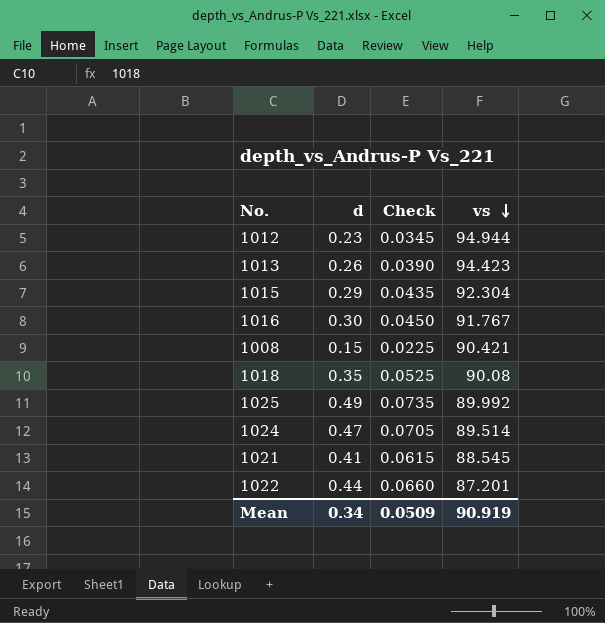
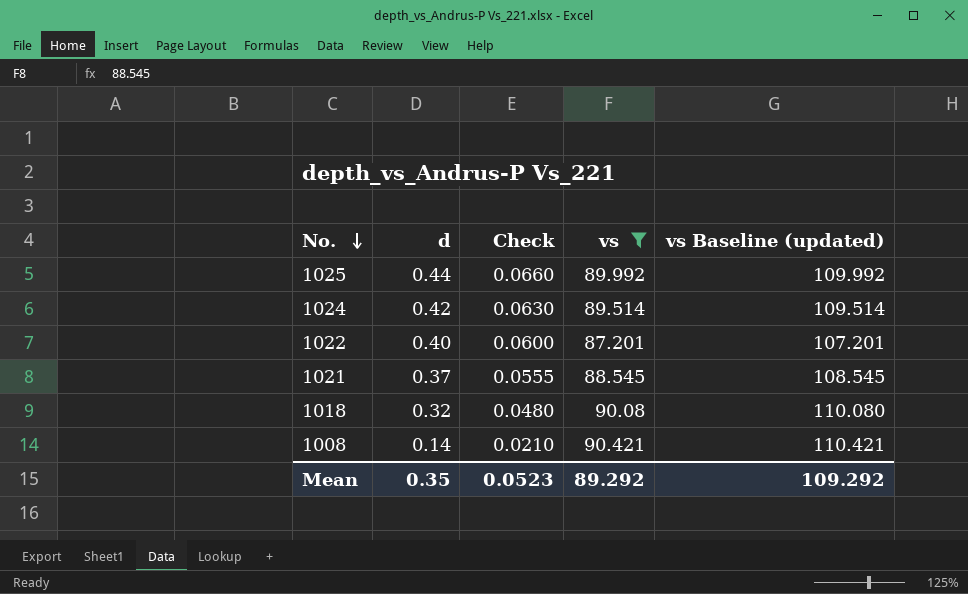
filter: none -> vs <= 90.421
row order: vs descending -> No. descending
column vs Baseline (updated) | formula: none -> [vs] + 20
1025 | d: 0.49 -> 0.44
1025 | Check: 0.0735 -> 0.0660
1024 | d: 0.47 -> 0.42
1024 | Check: 0.0705 -> 0.0630
1022 | d: 0.44 -> 0.40
1022 | Check: 0.0660 -> 0.0600
1021 | d: 0.41 -> 0.37
1021 | Check: 0.0615 -> 0.0555
1018 | d: 0.35 -> 0.32
1018 | Check: 0.0525 -> 0.0480
1008 | d: 0.15 -> 0.14
1008 | Check: 0.0225 -> 0.0210
Mean | d: 0.34 -> 0.35
Mean | Check: 0.0509 -> 0.0523
Mean | vs: 90.919 -> 89.292

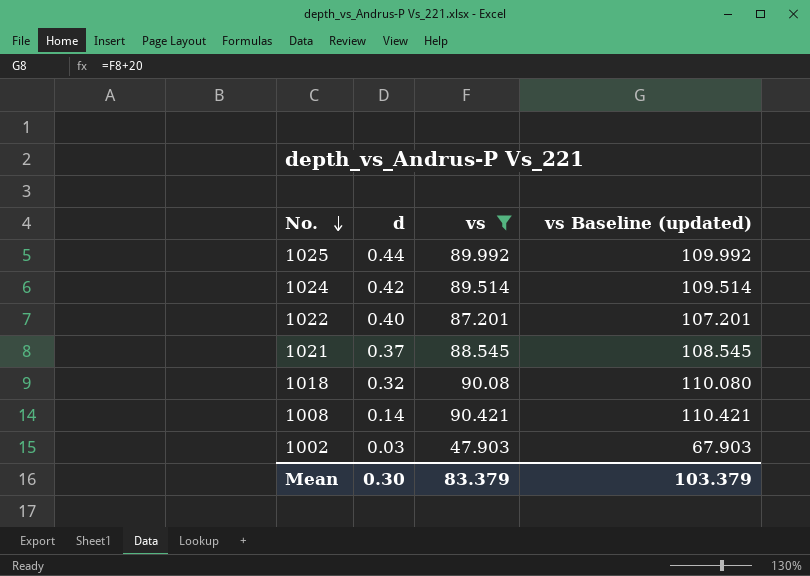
column Check | formula: [d] * 0.15 -> none
row 1002: none -> 0.03 | 47.903 | 67.903
Mean | d: 0.35 -> 0.30
Mean | vs: 89.292 -> 83.379
Mean | vs Baseline (updated): 109.292 -> 103.379

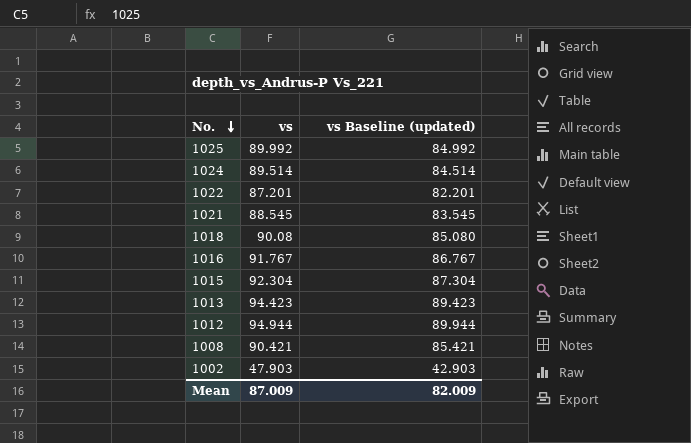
filter: vs <= 90.421 -> none
column d | position: 2 -> none
column vs Baseline (updated) | formula: [vs] + 20 -> [vs] - 5
Mean | vs: 83.379 -> 87.009
Mean | vs Baseline (updated): 103.379 -> 82.009

